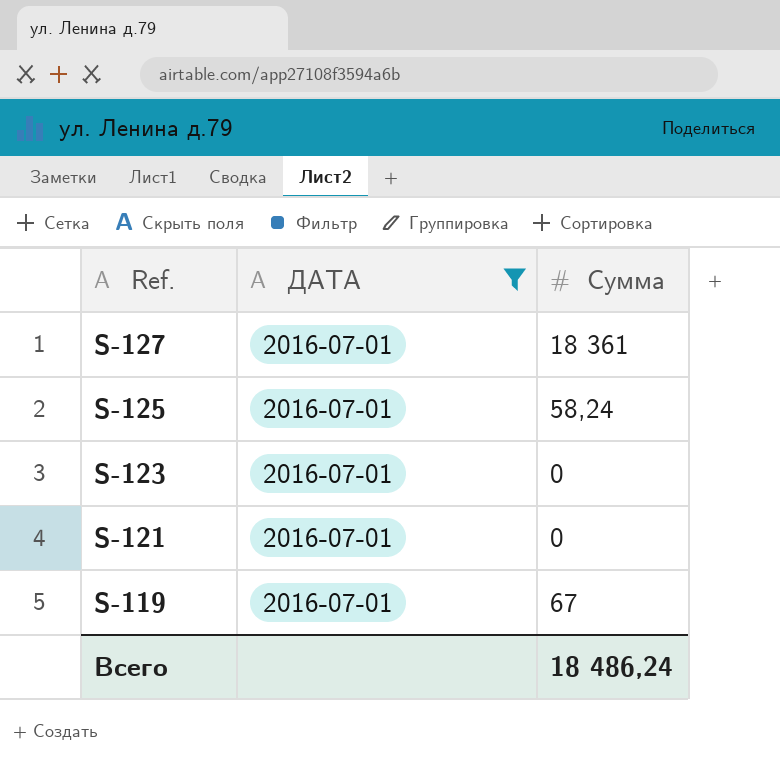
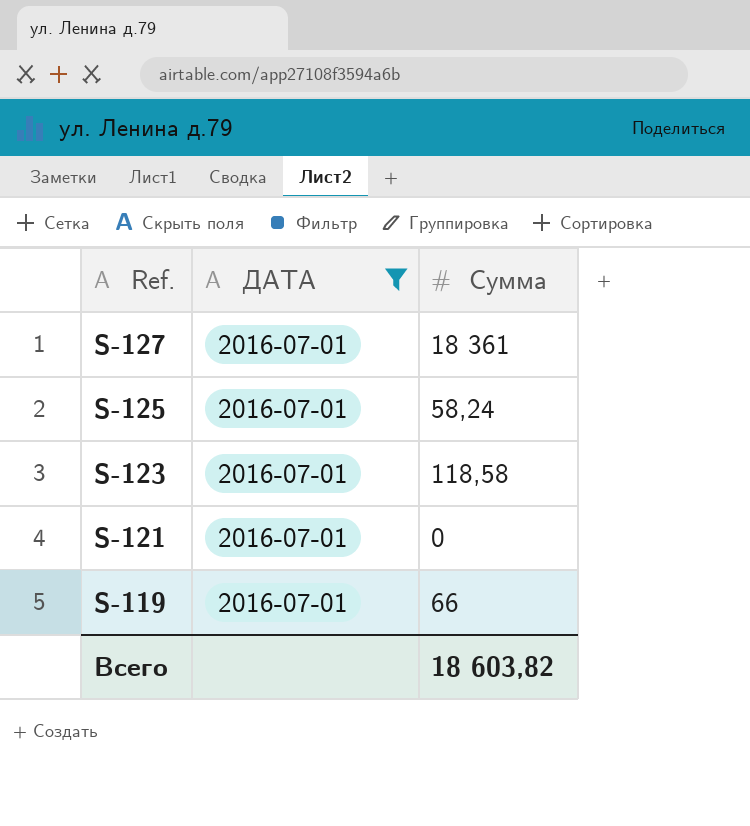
S-123 | Сумма: 0 -> 118,58
S-119 | Сумма: 67 -> 66
Всего | Сумма: 18 486,24 -> 18 603,82

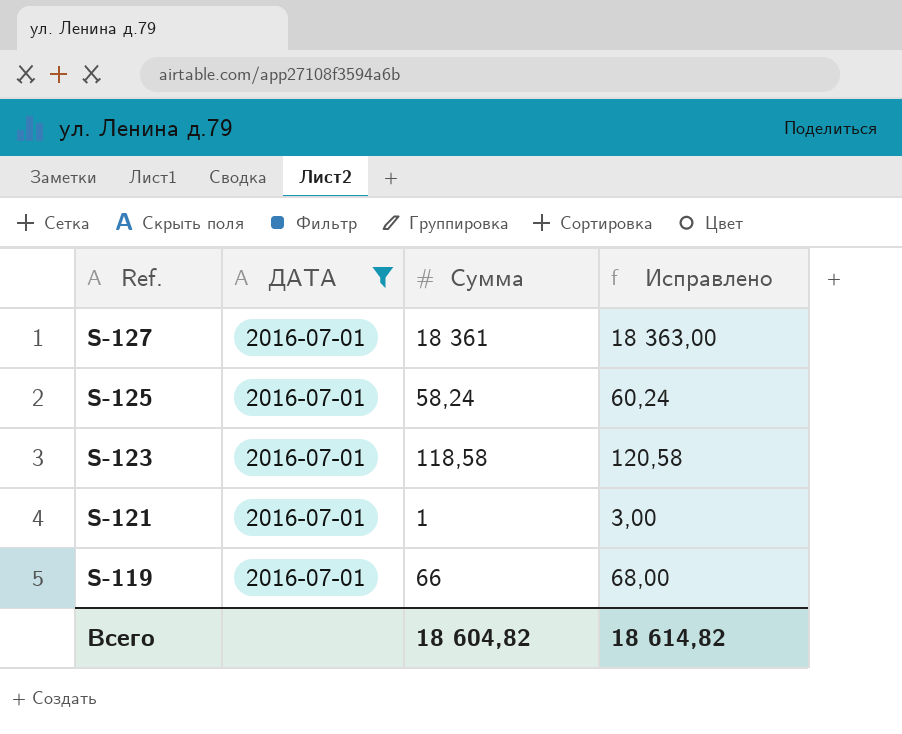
column Исправлено | formula: none -> [Сумма] + 2
S-121 | Сумма: 0 -> 1
Всего | Сумма: 18 603,82 -> 18 604,82

